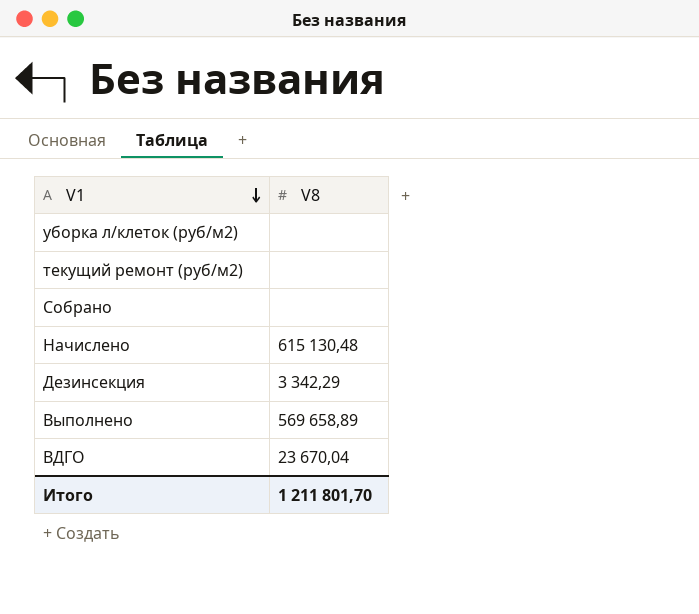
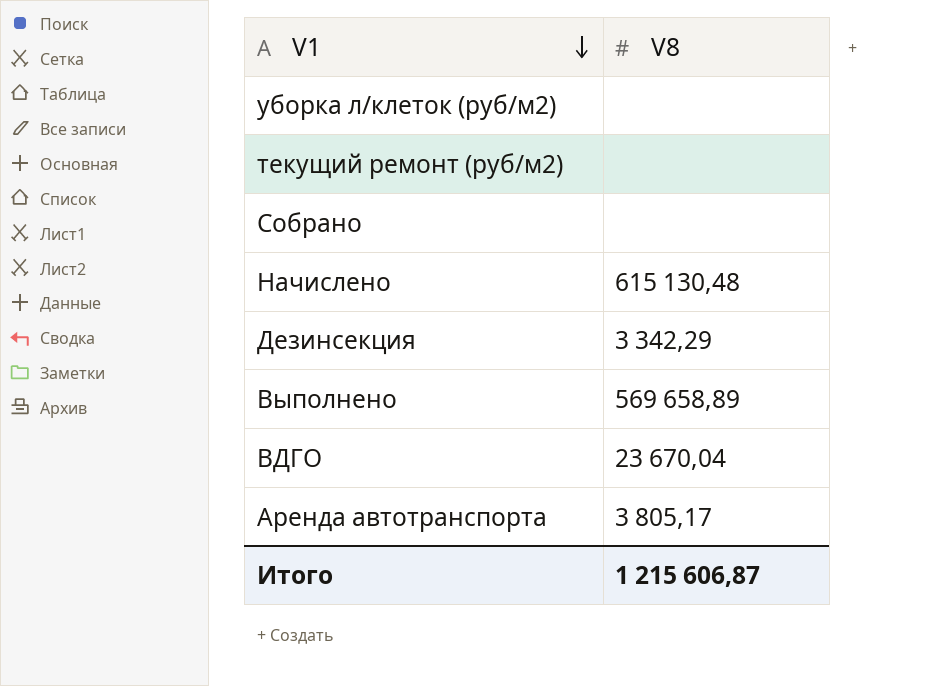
row Аренда автотранспорта: none -> 3 805,17
Итого | V8: 1 211 801,70 -> 1 215 606,87

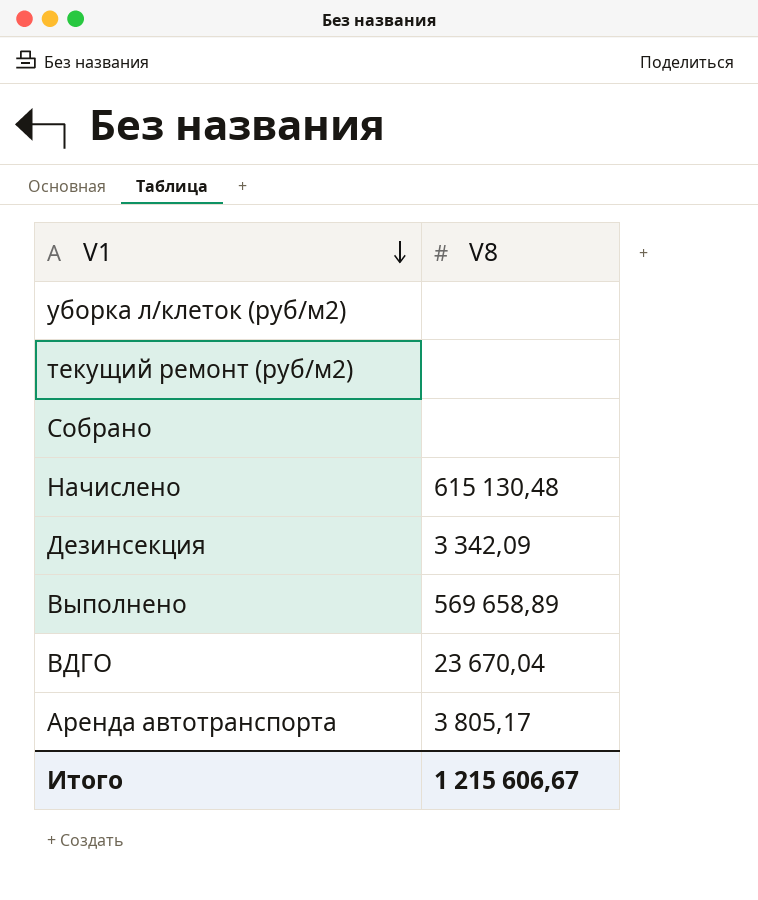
Дезинсекция | V8: 3 342,29 -> 3 342,09
Итого | V8: 1 215 606,87 -> 1 215 606,67

